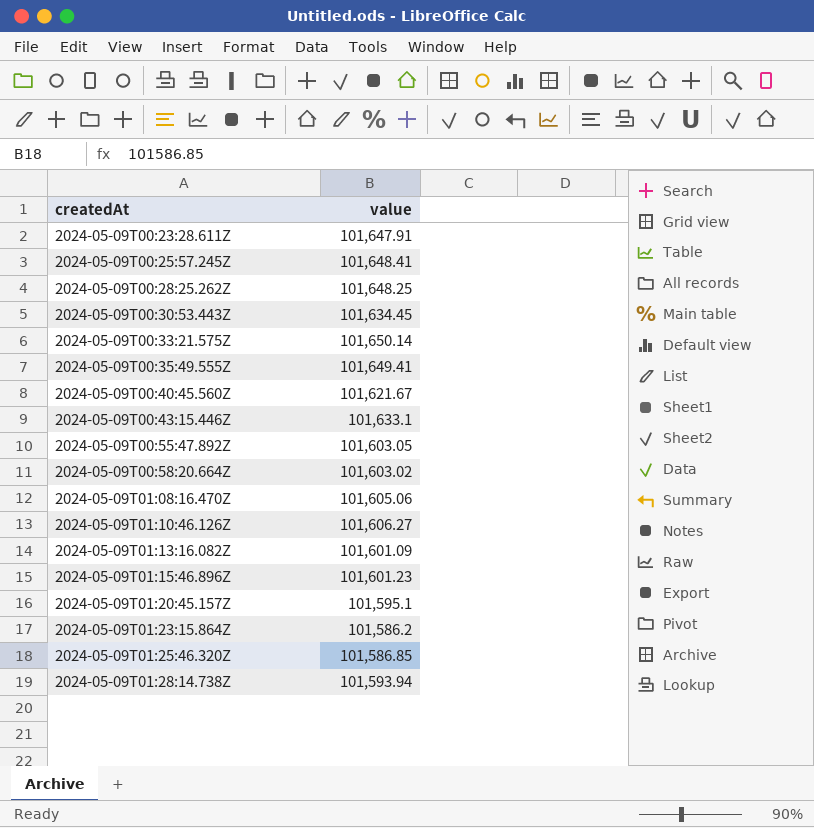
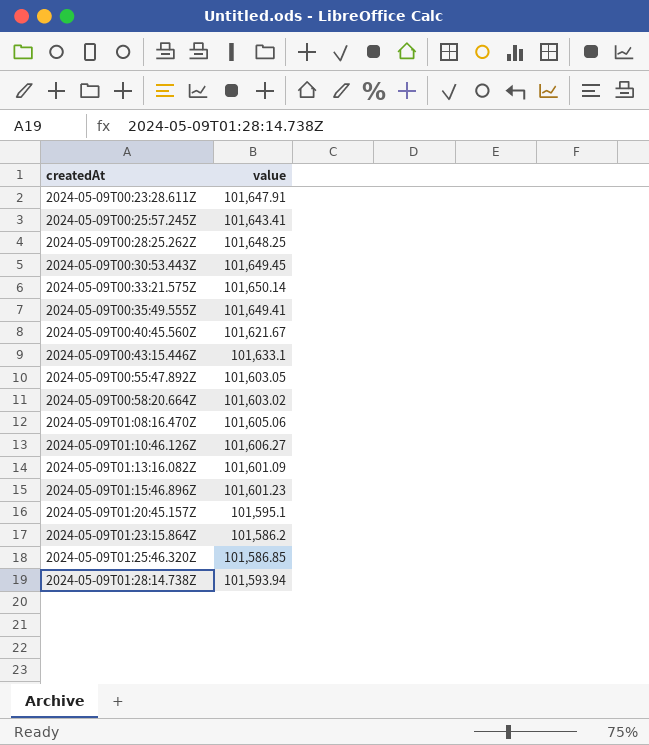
2024-05-09T00:25:57.245Z | value: 101,648.41 -> 101,643.41
2024-05-09T00:30:53.443Z | value: 101,634.45 -> 101,649.45

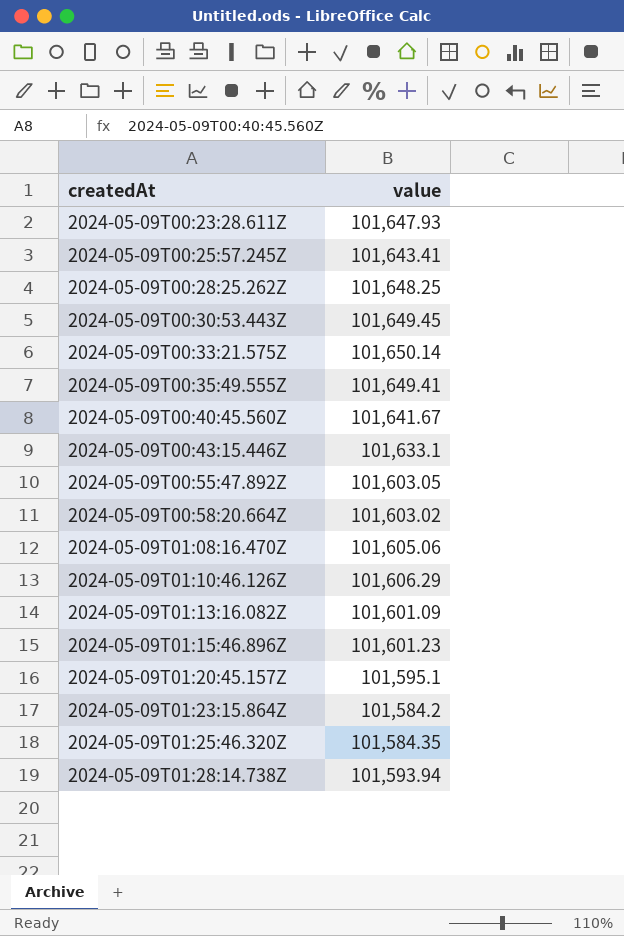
2024-05-09T00:23:28.611Z | value: 101,647.91 -> 101,647.93
2024-05-09T00:40:45.560Z | value: 101,621.67 -> 101,641.67
2024-05-09T01:10:46.126Z | value: 101,606.27 -> 101,606.29
2024-05-09T01:23:15.864Z | value: 101,586.2 -> 101,584.2
2024-05-09T01:25:46.320Z | value: 101,586.85 -> 101,584.35

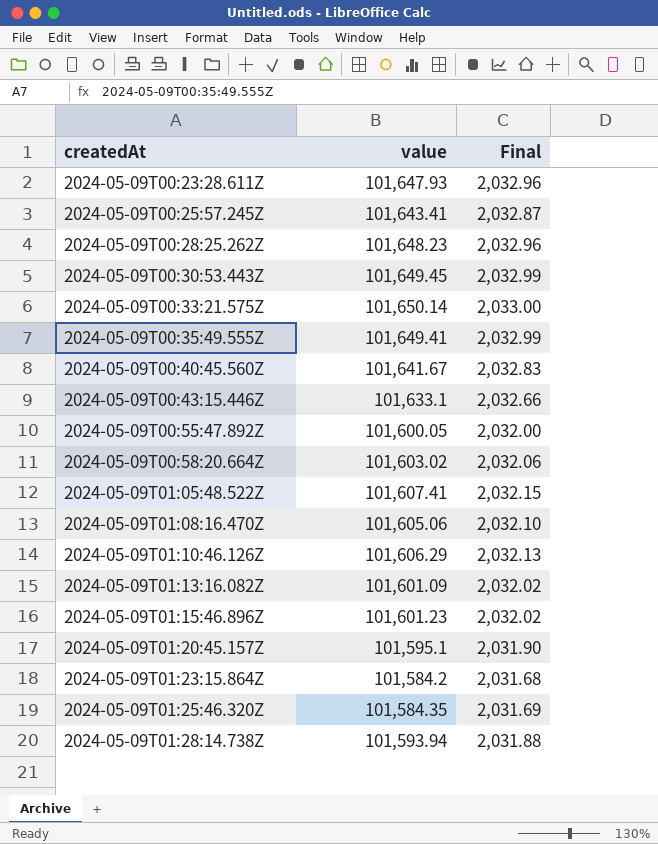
column Final | formula: none -> [value] * 0.02
2024-05-09T00:28:25.262Z | value: 101,648.25 -> 101,648.23
2024-05-09T00:55:47.892Z | value: 101,603.05 -> 101,600.05
row 2024-05-09T01:05:48.522Z: none -> 101,607.41 | 2,032.15

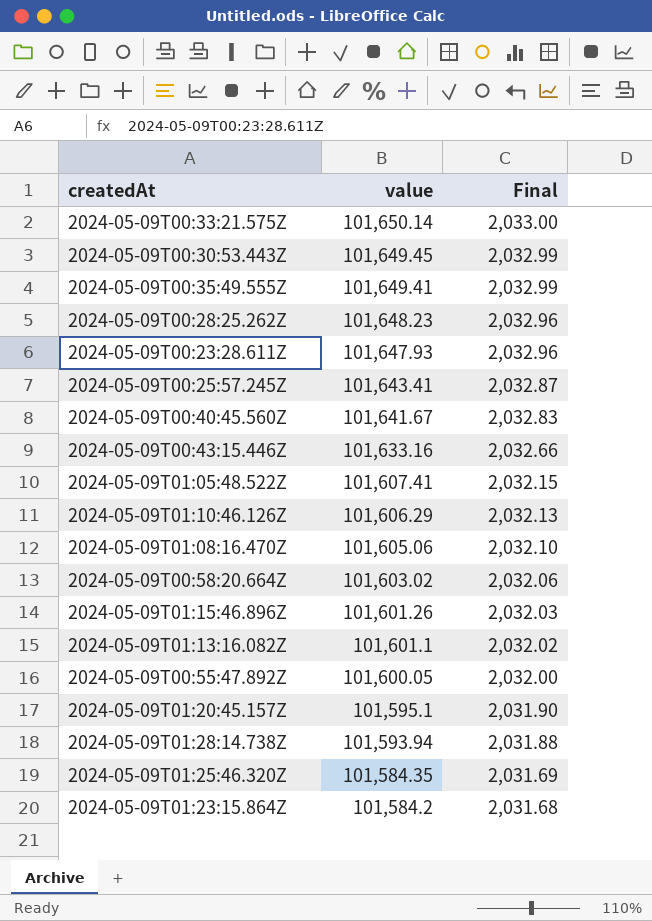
row order: createdAt ascending -> value descending
2024-05-09T00:43:15.446Z | value: 101,633.1 -> 101,633.16
2024-05-09T01:15:46.896Z | value: 101,601.23 -> 101,601.26
2024-05-09T01:15:46.896Z | Final: 2,032.02 -> 2,032.03
2024-05-09T01:13:16.082Z | value: 101,601.09 -> 101,601.1

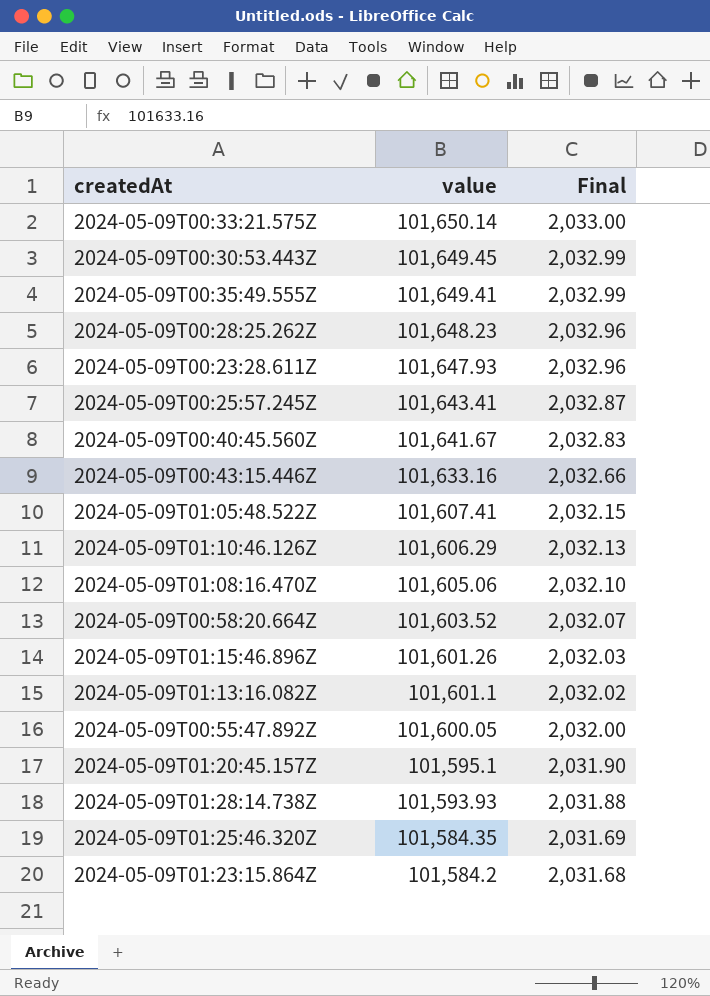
2024-05-09T00:58:20.664Z | value: 101,603.02 -> 101,603.52
2024-05-09T00:58:20.664Z | Final: 2,032.06 -> 2,032.07
2024-05-09T01:28:14.738Z | value: 101,593.94 -> 101,593.93

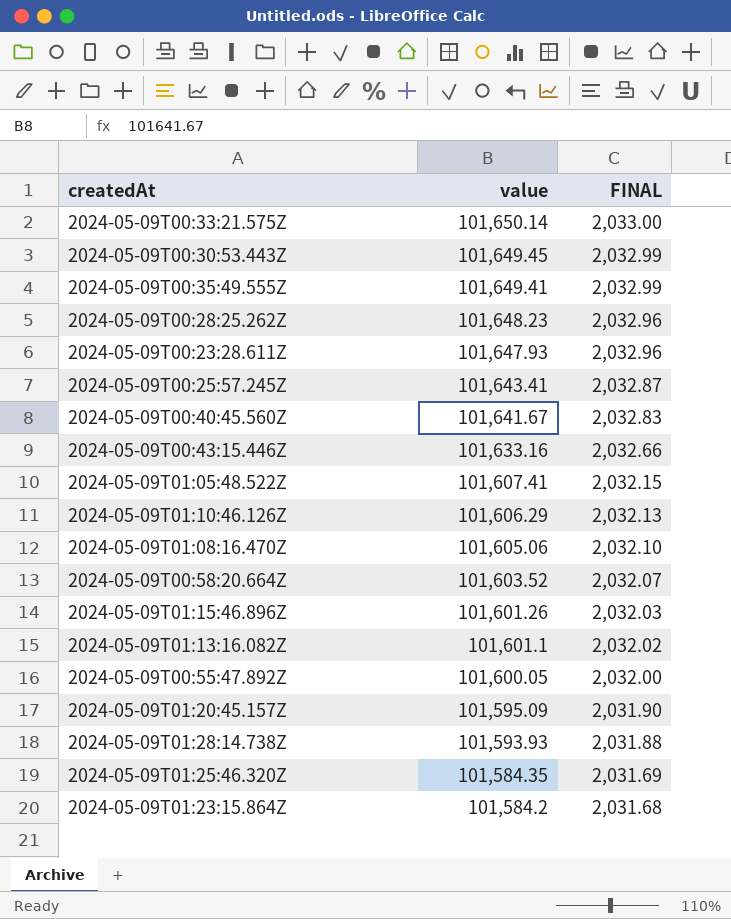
column name: Final -> FINAL
2024-05-09T01:20:45.157Z | value: 101,595.1 -> 101,595.09

